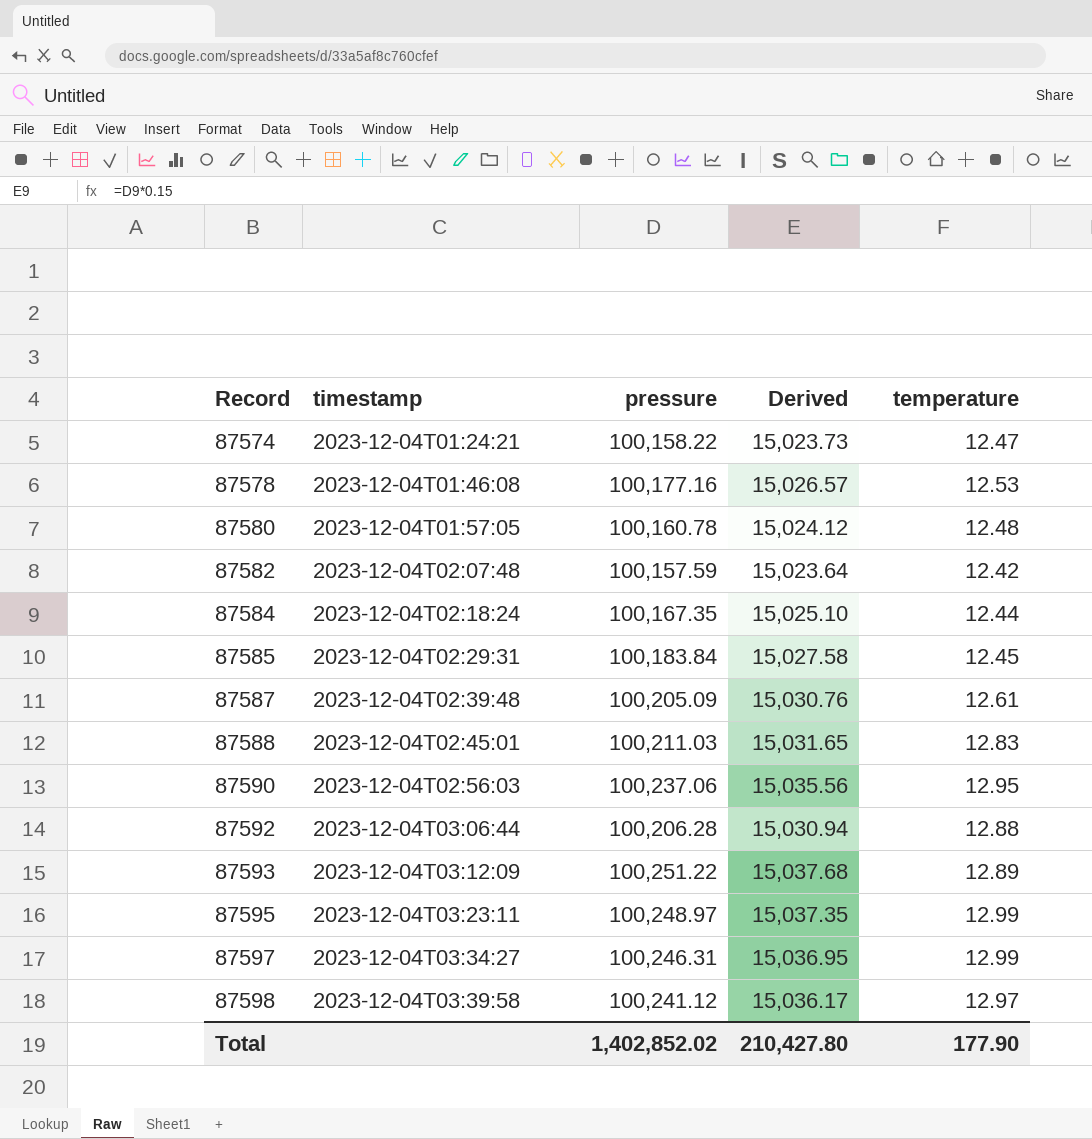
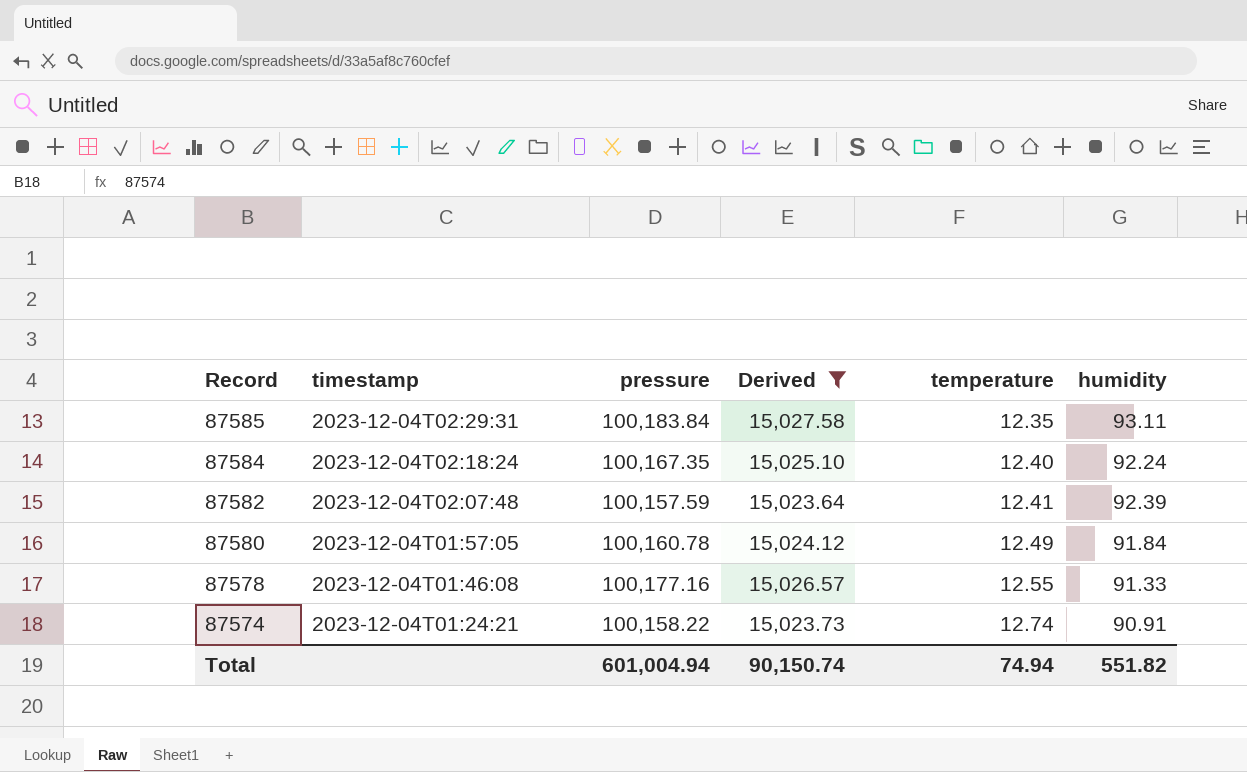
filter: none -> Derived <= 15,027.58
row order: Record ascending -> Record descending
column humidity | position: none -> 6
87585 | temperature: 12.45 -> 12.35
87584 | temperature: 12.44 -> 12.40
87582 | temperature: 12.42 -> 12.41
87580 | temperature: 12.48 -> 12.49
87578 | temperature: 12.53 -> 12.55
87574 | temperature: 12.47 -> 12.74
Total | pressure: 1,402,852.02 -> 601,004.94
Total | Derived: 210,427.80 -> 90,150.74
Total | temperature: 177.90 -> 74.94

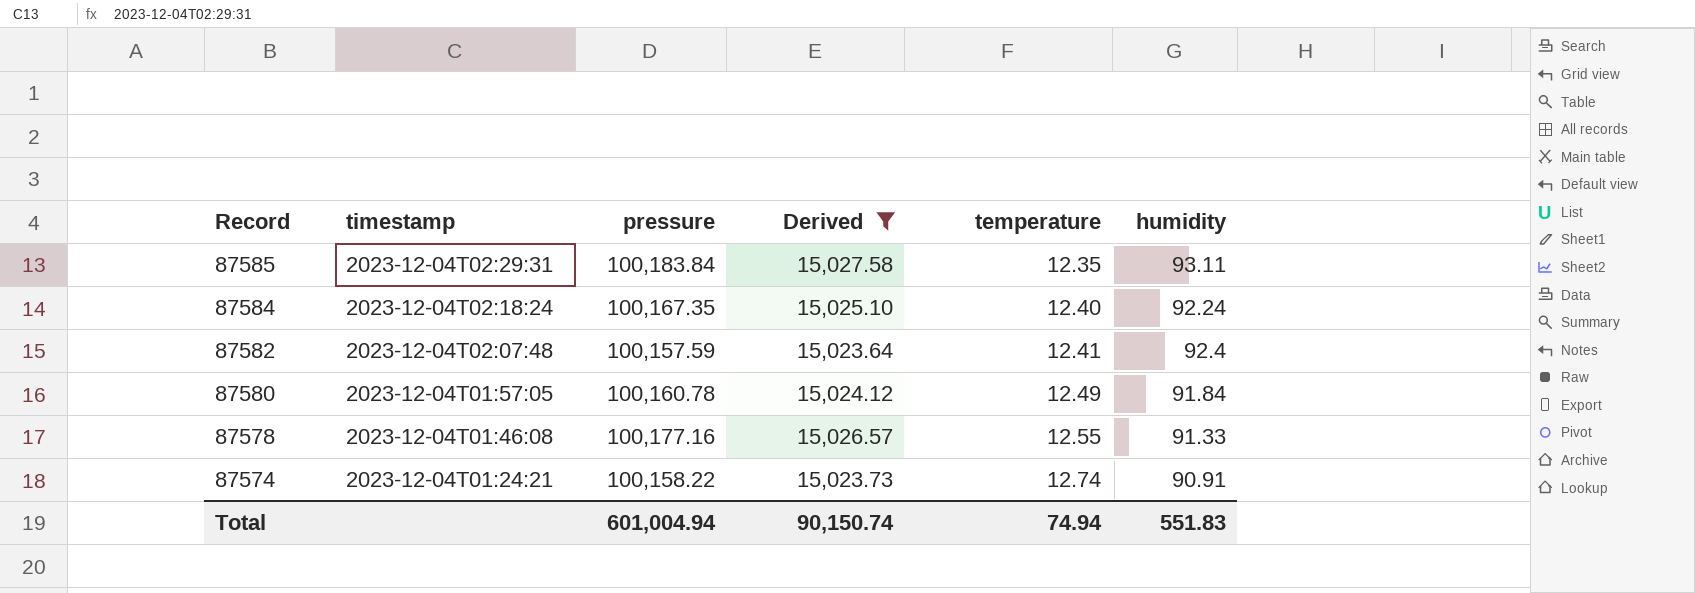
87582 | humidity: 92.39 -> 92.4
Total | humidity: 551.82 -> 551.83

